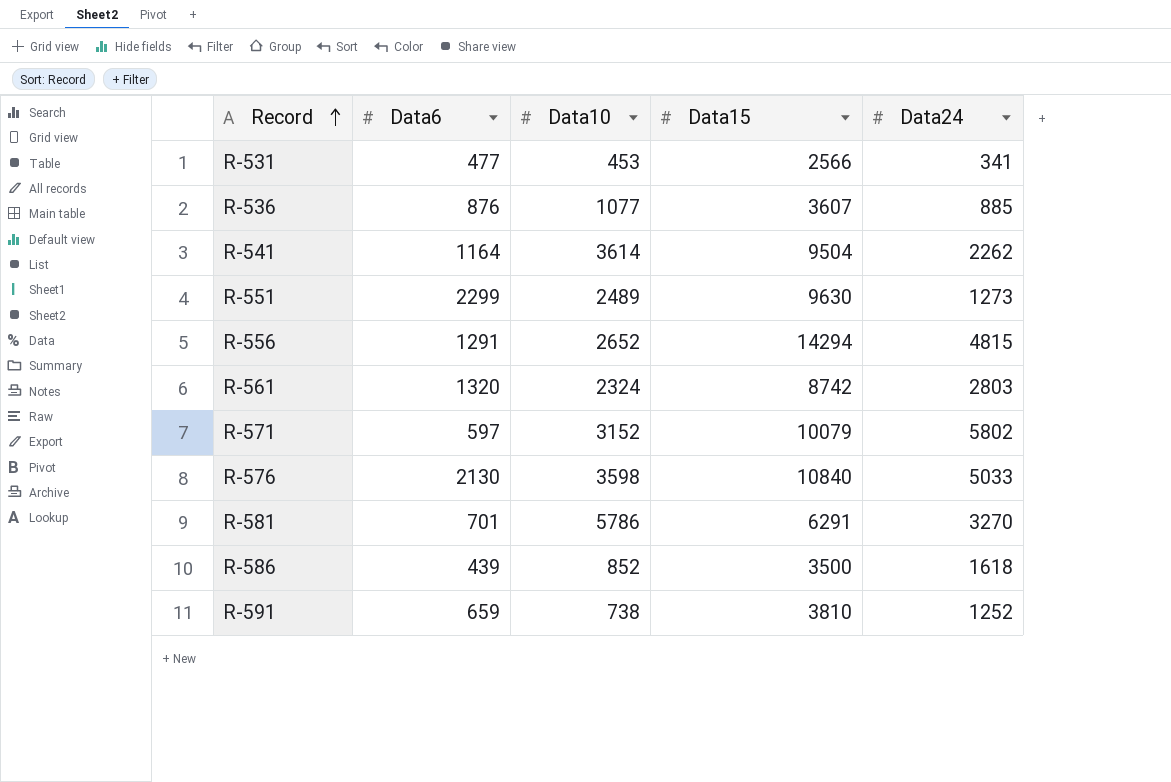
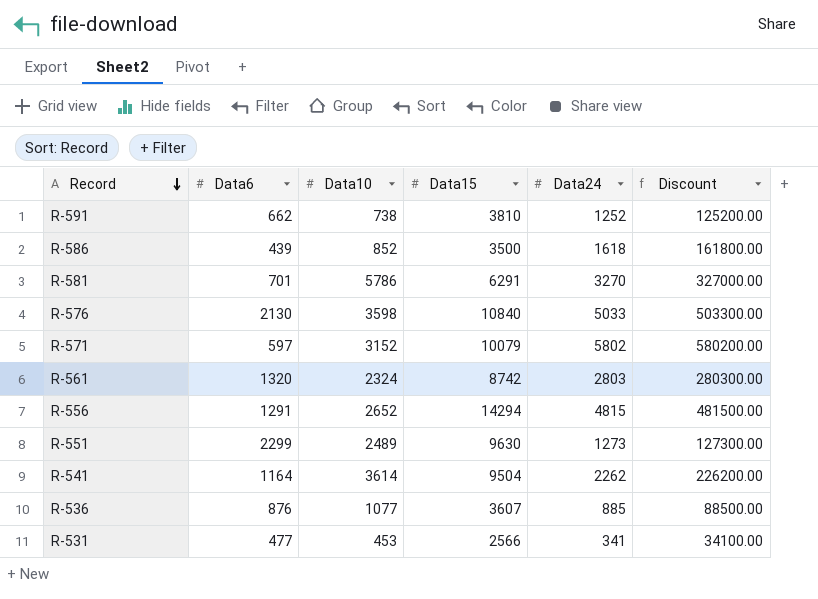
row order: Record ascending -> Record descending
column Discount | formula: none -> [Data24] * 100
R-591 | Data6: 659 -> 662

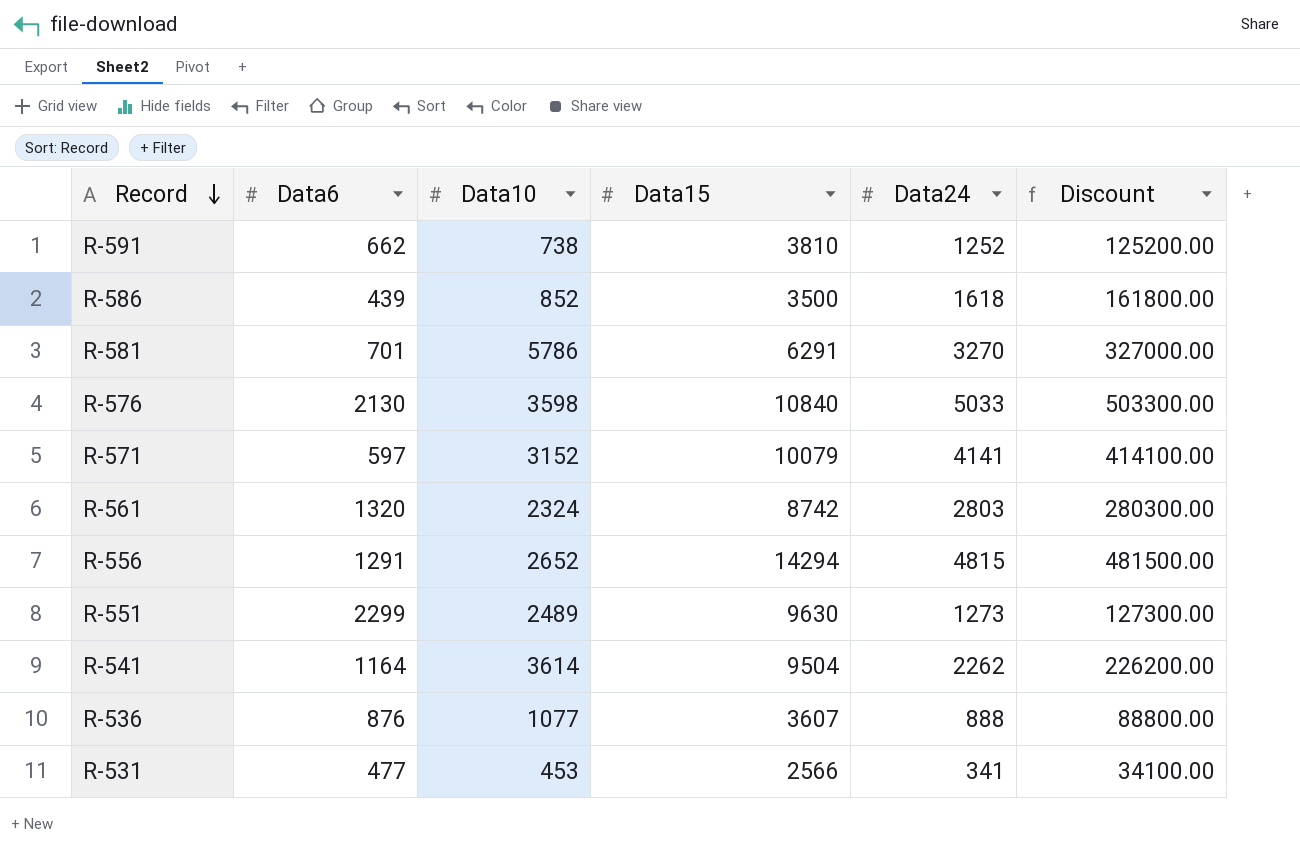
R-571 | Data24: 5802 -> 4141
R-571 | Discount: 580200.00 -> 414100.00
R-536 | Data24: 885 -> 888
R-536 | Discount: 88500.00 -> 88800.00

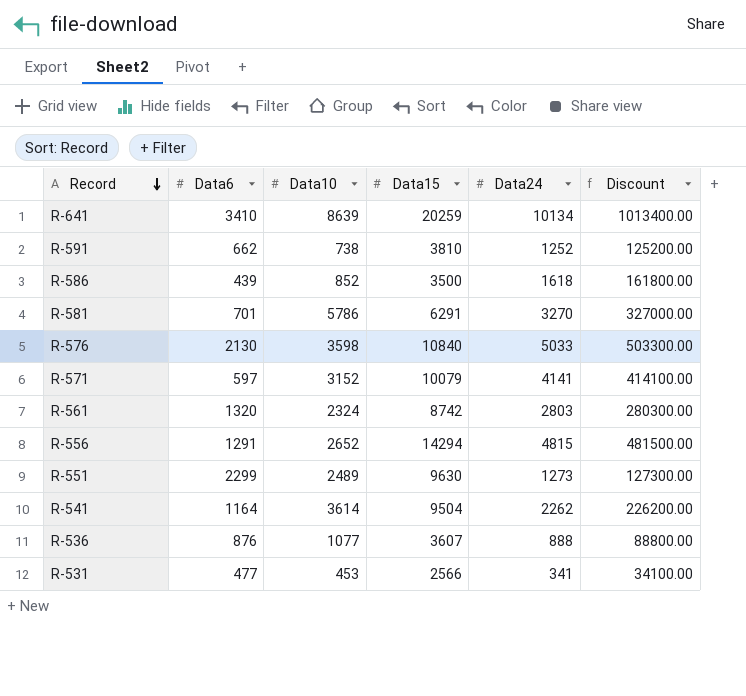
row R-641: none -> 3410 | 8639 | 20259 | 10134 | 1013400.00

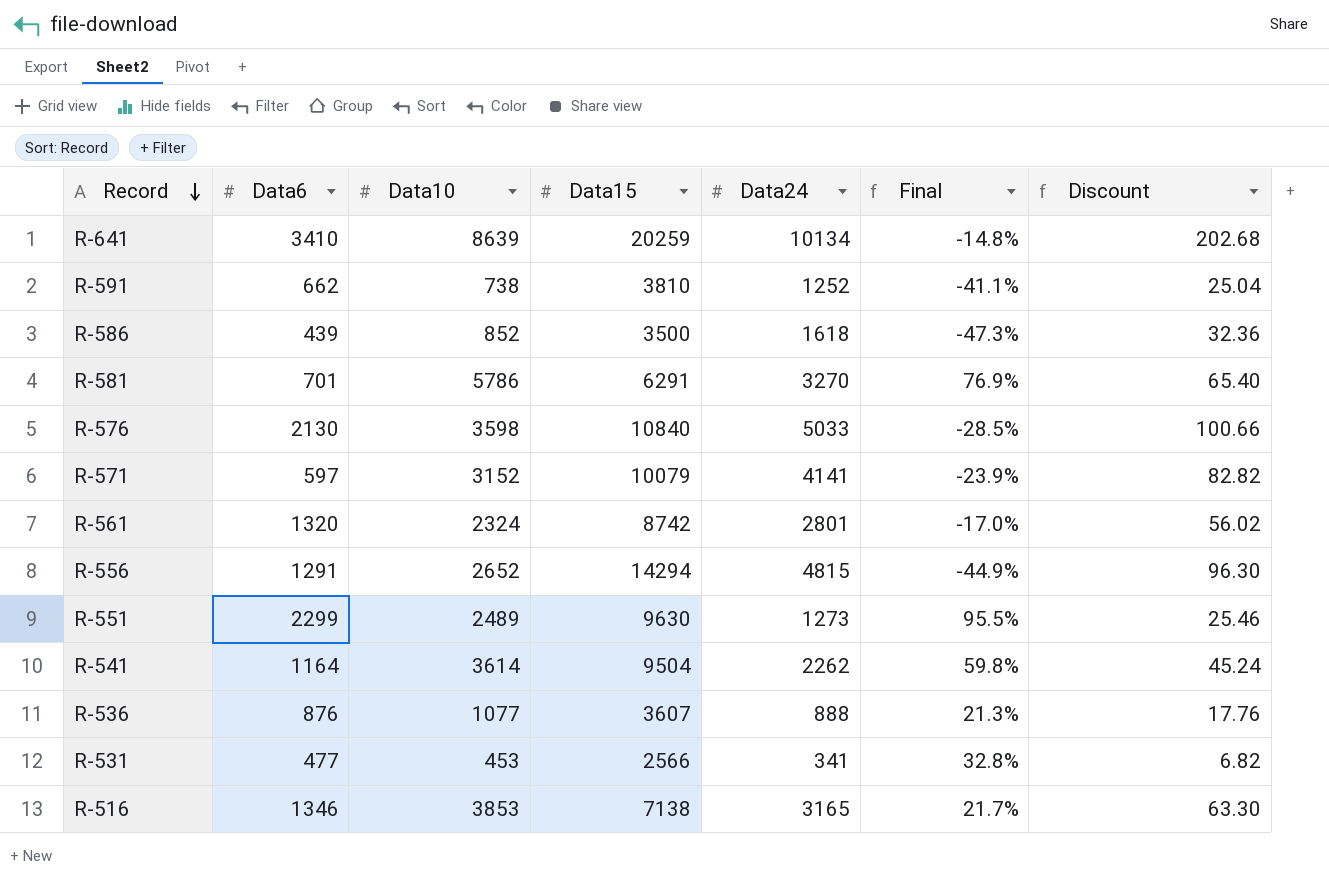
column Final | formula: none -> ([Data10] - [Data24]) / [Data24]
column Discount | formula: [Data24] * 100 -> [Data24] * 0.02
R-561 | Data24: 2803 -> 2801
row R-516: none -> 1346 | 3853 | 7138 | 3165 | 21.7% | 63.30

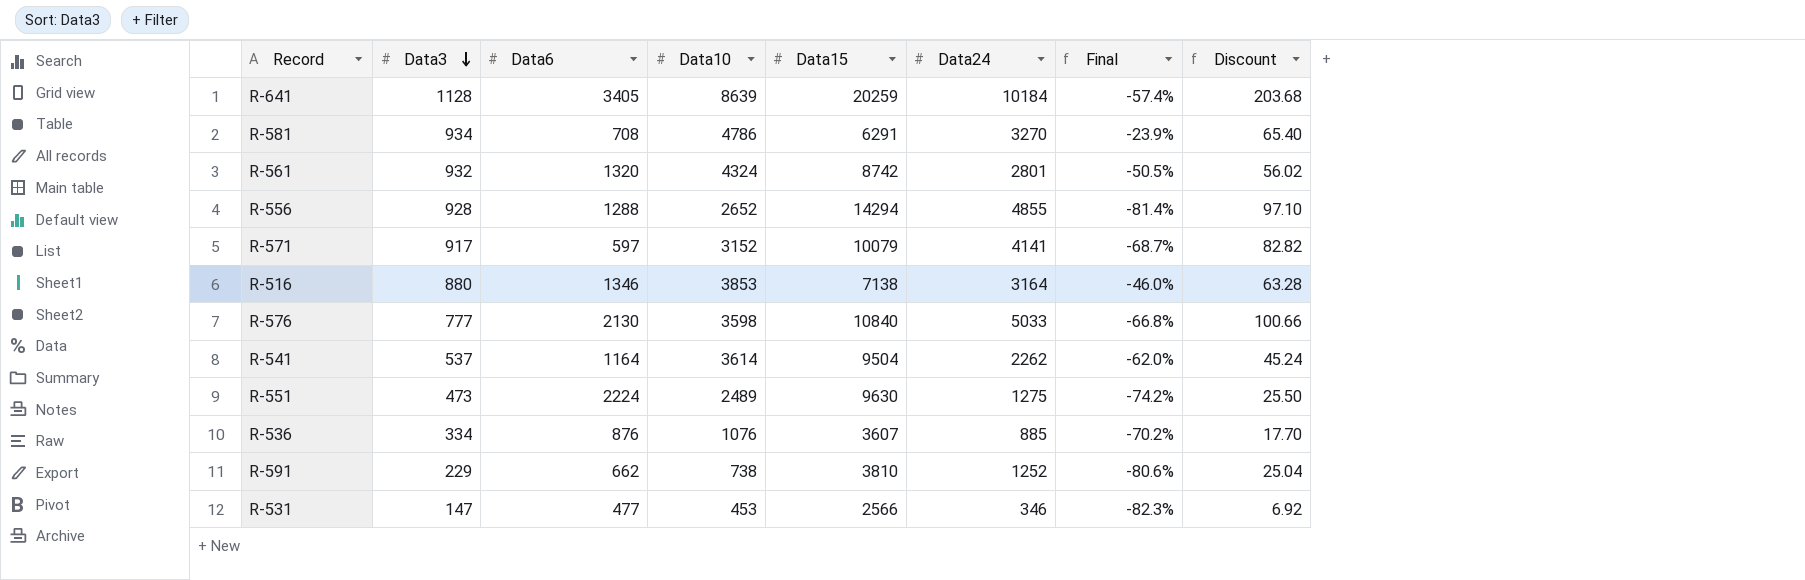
row order: Record descending -> Data3 descending
column Data3 | position: none -> 2
column Final | formula: ([Data10] - [Data24]) / [Data24] -> ([Data10] - [Data15]) / [Data15]
row R-586: 439 | 852 | 3500 | 1618 | -47.3% | 32.36 -> none
R-641 | Data6: 3410 -> 3405
R-641 | Data24: 10134 -> 10184
R-641 | Discount: 202.68 -> 203.68
R-581 | Data6: 701 -> 708
R-581 | Data10: 5786 -> 4786
R-561 | Data10: 2324 -> 4324
R-556 | Data6: 1291 -> 1288
R-556 | Data24: 4815 -> 4855
R-556 | Discount: 96.30 -> 97.10
R-516 | Data24: 3165 -> 3164
R-516 | Discount: 63.30 -> 63.28
R-551 | Data6: 2299 -> 2224
R-551 | Data24: 1273 -> 1275
R-551 | Discount: 25.46 -> 25.50
R-536 | Data10: 1077 -> 1076
R-536 | Data24: 888 -> 885
R-536 | Discount: 17.76 -> 17.70
R-531 | Data24: 341 -> 346
R-531 | Discount: 6.82 -> 6.92

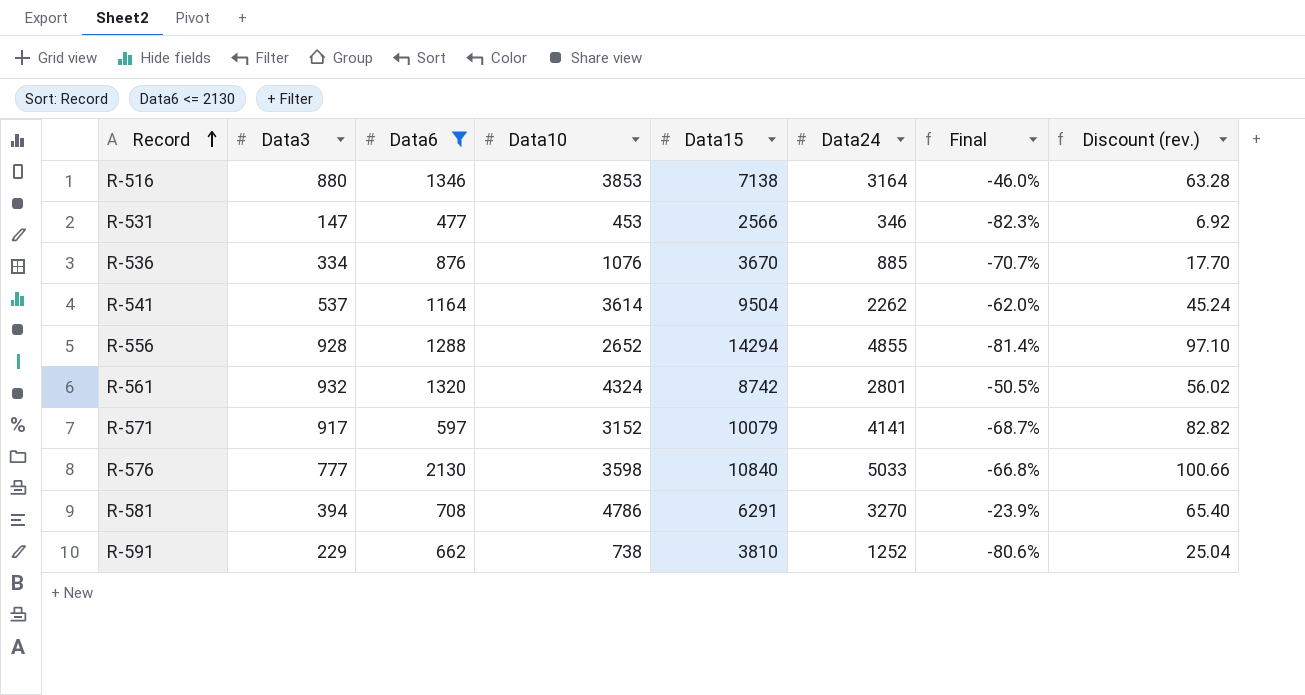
filter: none -> Data6 <= 2130
row order: Data3 descending -> Record ascending
column name: Discount -> Discount (rev.)
R-536 | Data15: 3607 -> 3670
R-536 | Final: -70.2% -> -70.7%
R-581 | Data3: 934 -> 394

